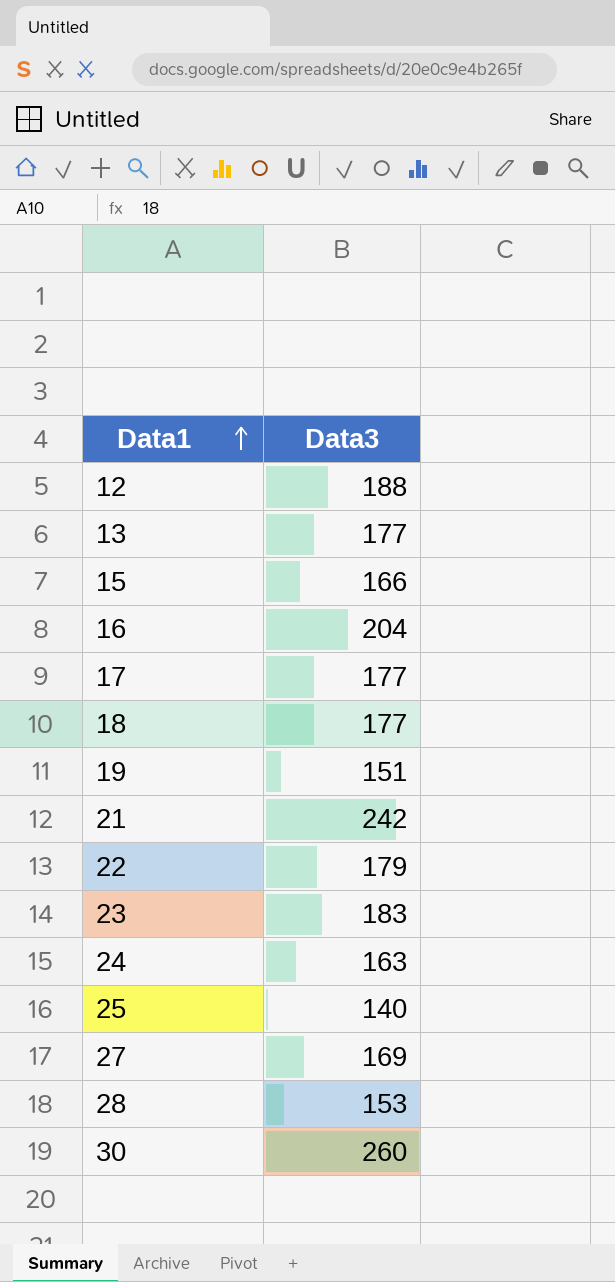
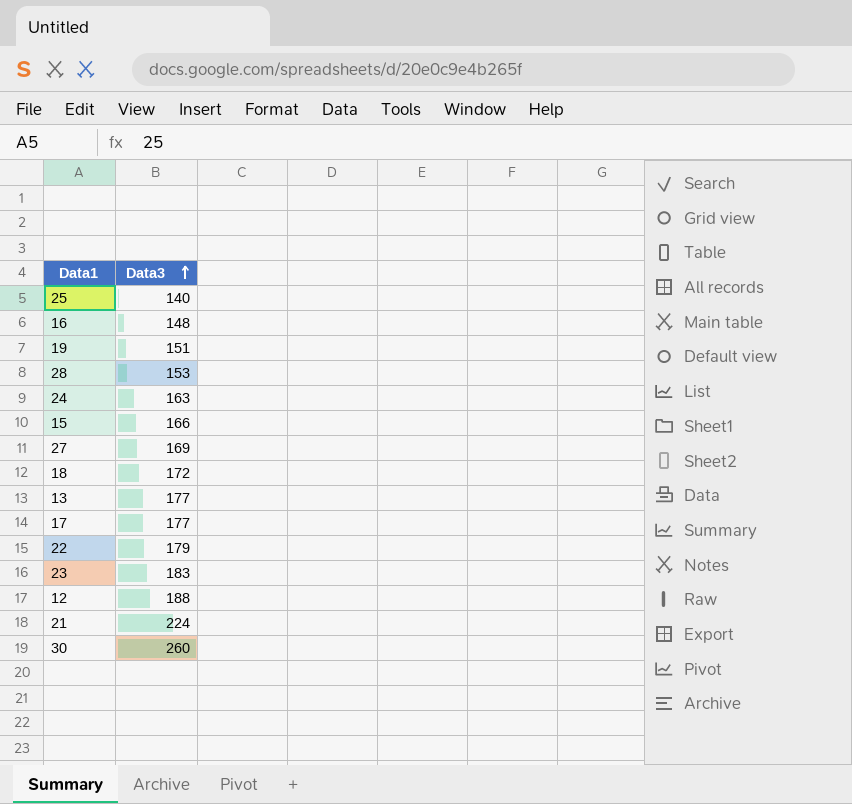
row order: Data1 ascending -> Data3 ascending
16 | Data3: 204 -> 148
18 | Data3: 177 -> 172
21 | Data3: 242 -> 224

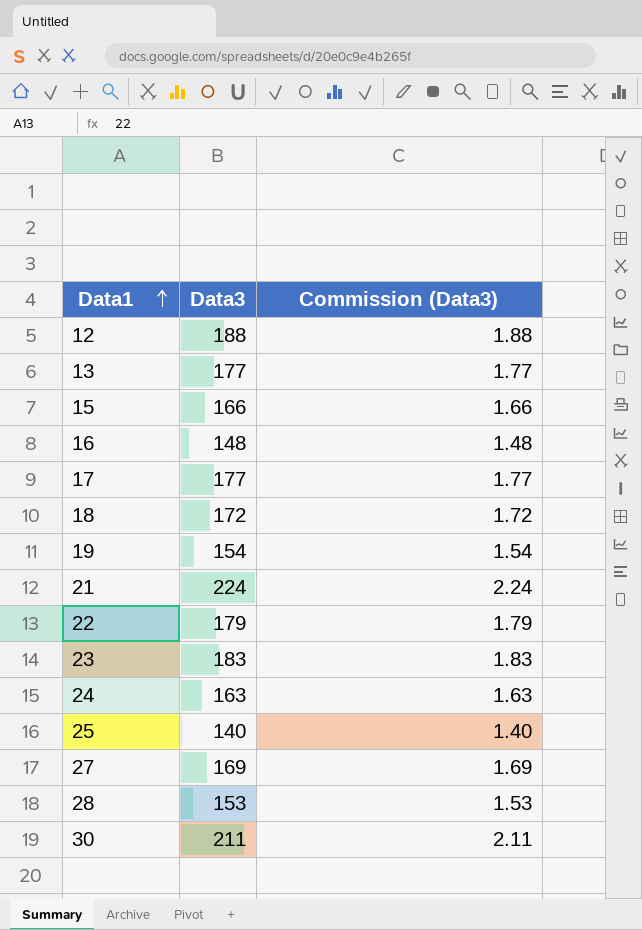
row order: Data3 ascending -> Data1 ascending
column Commission (Data3) | formula: none -> [Data3] * 0.01
19 | Data3: 151 -> 154
30 | Data3: 260 -> 211

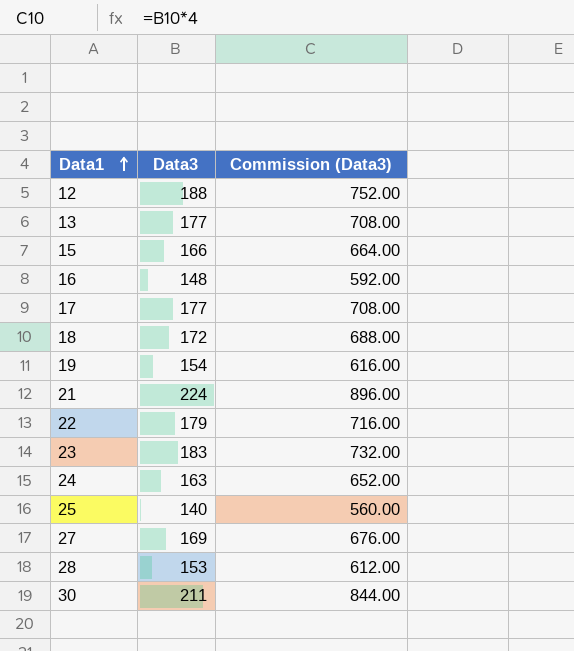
column Commission (Data3) | formula: [Data3] * 0.01 -> [Data3] * 4

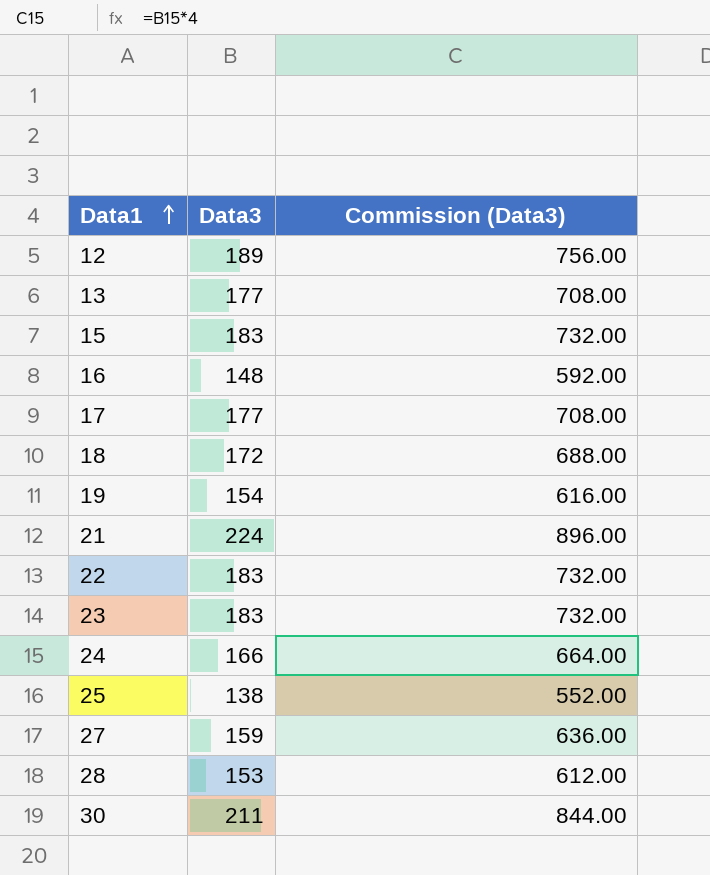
12 | Data3: 188 -> 189
12 | Commission (Data3): 752.00 -> 756.00
15 | Data3: 166 -> 183
15 | Commission (Data3): 664.00 -> 732.00
22 | Data3: 179 -> 183
22 | Commission (Data3): 716.00 -> 732.00
24 | Data3: 163 -> 166
24 | Commission (Data3): 652.00 -> 664.00
25 | Data3: 140 -> 138
25 | Commission (Data3): 560.00 -> 552.00
27 | Data3: 169 -> 159
27 | Commission (Data3): 676.00 -> 636.00

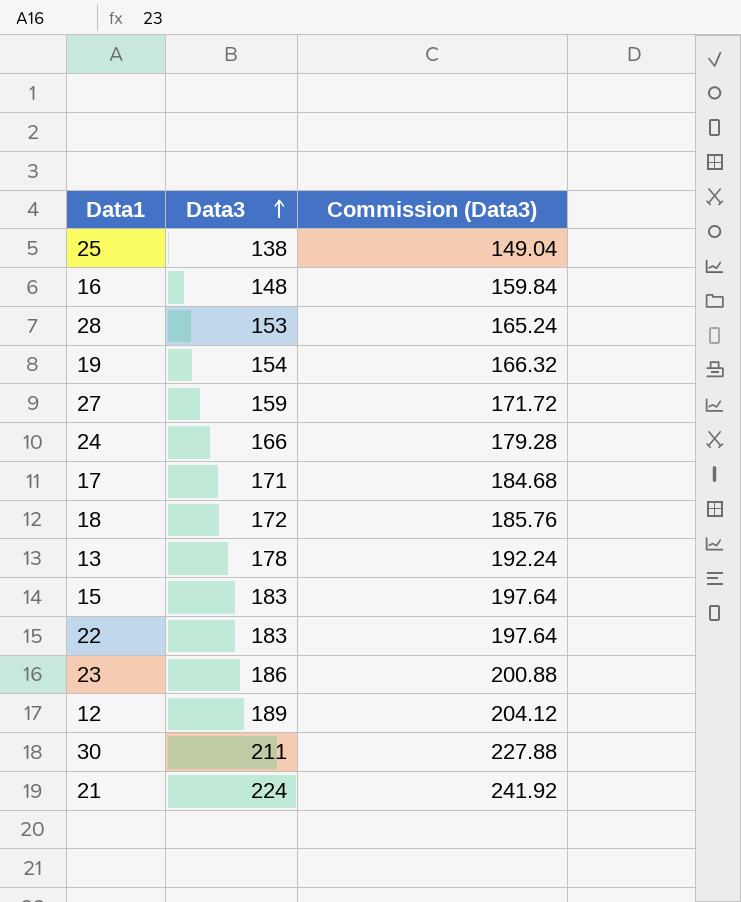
row order: Data1 ascending -> Data3 ascending
column Commission (Data3) | formula: [Data3] * 4 -> [Data3] * 1.08
17 | Data3: 177 -> 171
13 | Data3: 177 -> 178
23 | Data3: 183 -> 186

